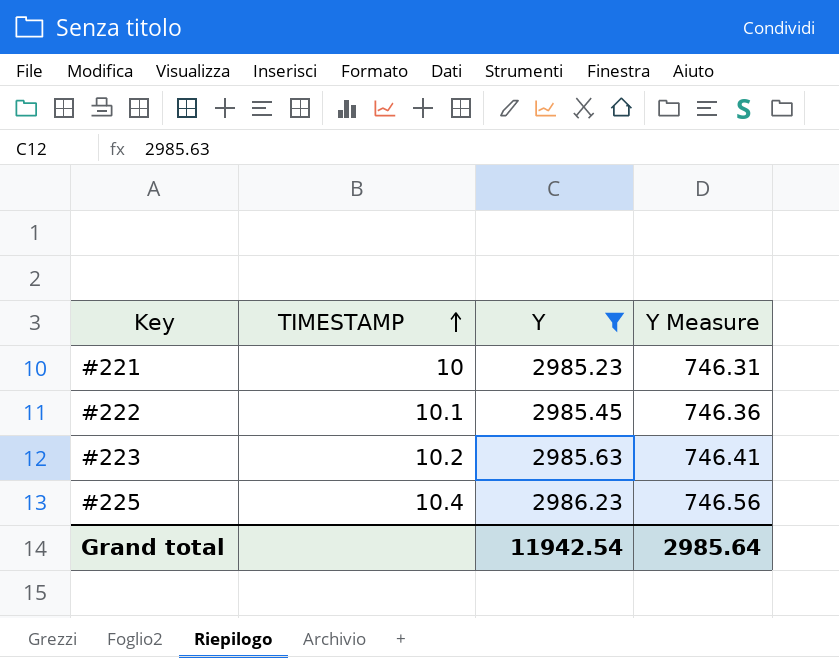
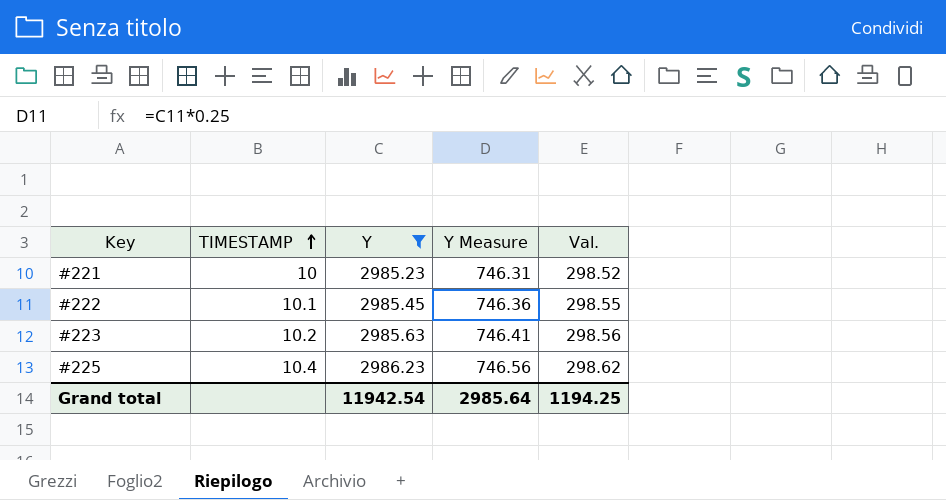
column Val. | formula: none -> [Y] * 0.1

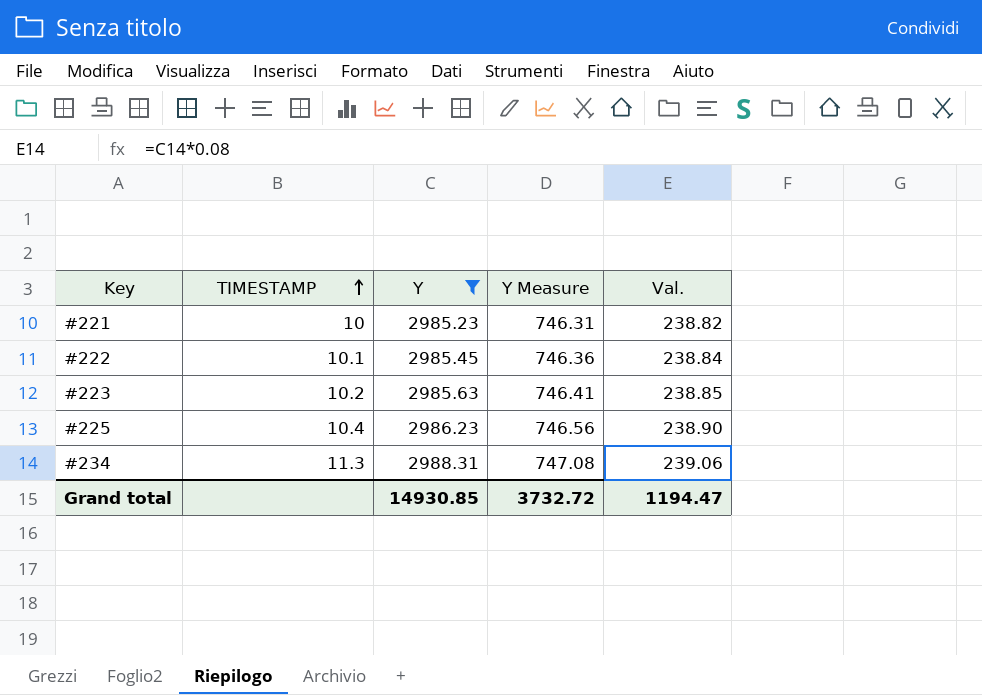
column Val. | formula: [Y] * 0.1 -> [Y] * 0.08
row #234: none -> 11.3 | 2988.31 | 747.08 | 239.06
Grand total | Y: 11942.54 -> 14930.85
Grand total | Y Measure: 2985.64 -> 3732.72
Grand total | Val.: 1194.25 -> 1194.47

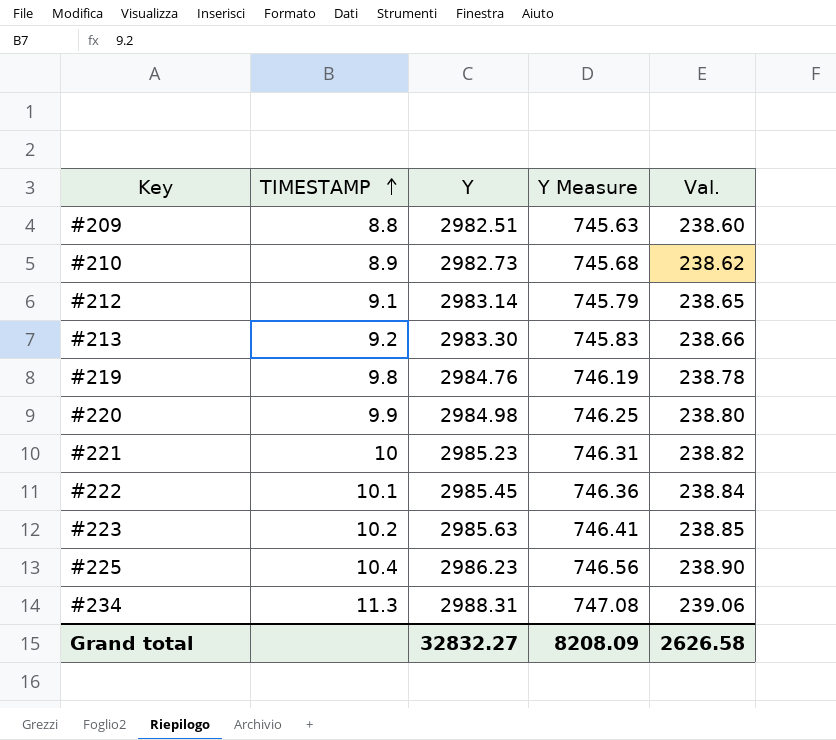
filter: Y >= 2985.23 -> none
Grand total | Y: 14930.85 -> 32832.27
Grand total | Y Measure: 3732.72 -> 8208.09
Grand total | Val.: 1194.47 -> 2626.58

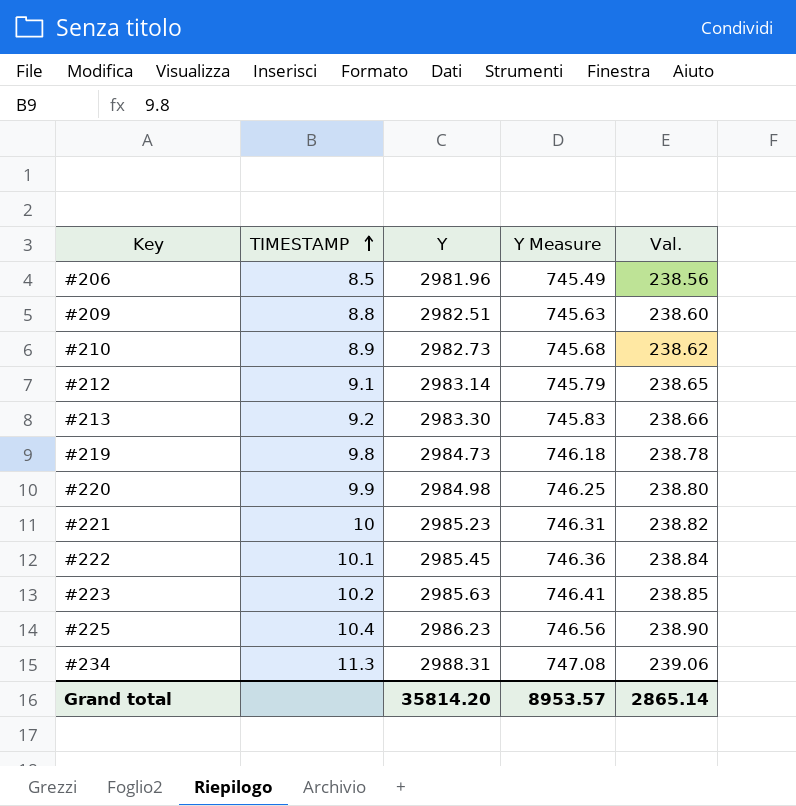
row #206: none -> 8.5 | 2981.96 | 745.49 | 238.56
#219 | Y: 2984.76 -> 2984.73
#219 | Y Measure: 746.19 -> 746.18
Grand total | Y: 32832.27 -> 35814.20
Grand total | Y Measure: 8208.09 -> 8953.57
Grand total | Val.: 2626.58 -> 2865.14

